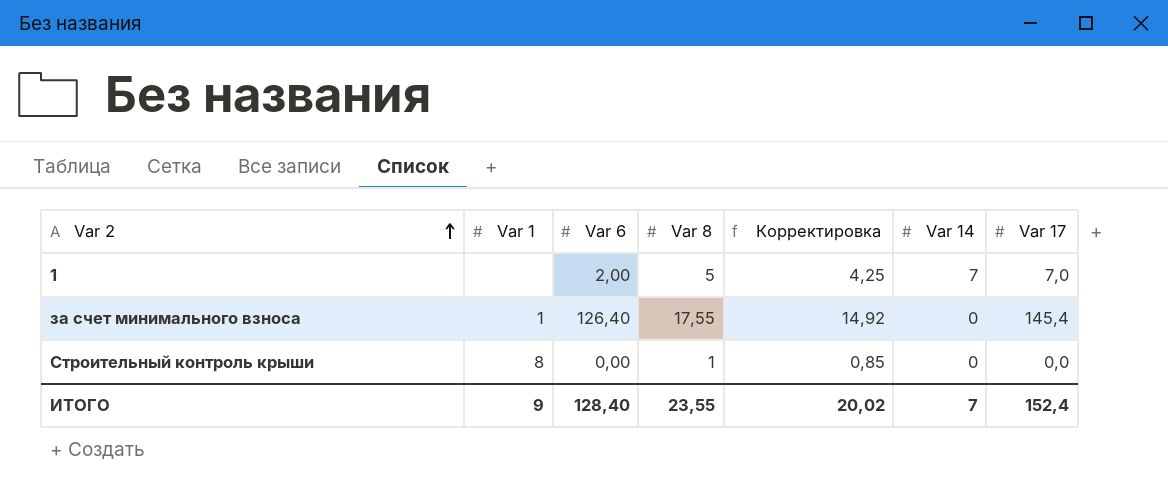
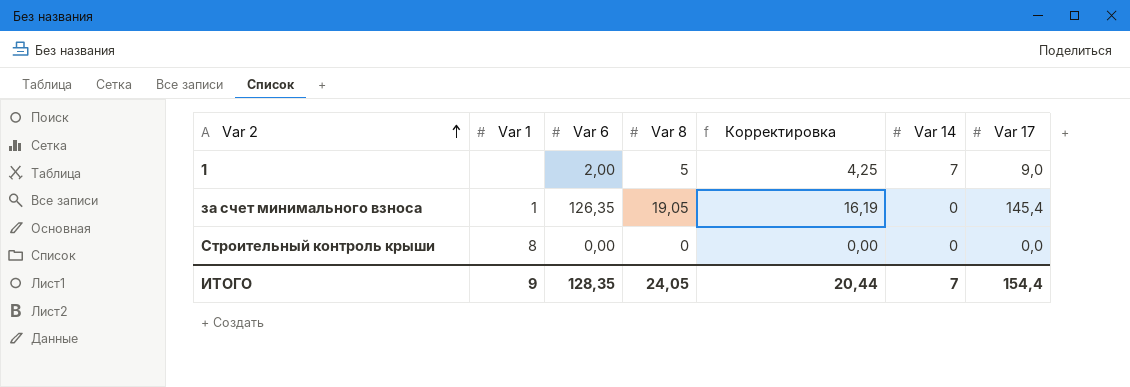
1 | Var 17: 7,0 -> 9,0
за счет минимального взноса | Var 6: 126,40 -> 126,35
за счет минимального взноса | Var 8: 17,55 -> 19,05
за счет минимального взноса | Корректировка: 14,92 -> 16,19
Строительный контроль крыши | Var 8: 1 -> 0
Строительный контроль крыши | Корректировка: 0,85 -> 0,00
ИТОГО | Var 6: 128,40 -> 128,35
ИТОГО | Var 8: 23,55 -> 24,05
ИТОГО | Корректировка: 20,02 -> 20,44
ИТОГО | Var 17: 152,4 -> 154,4

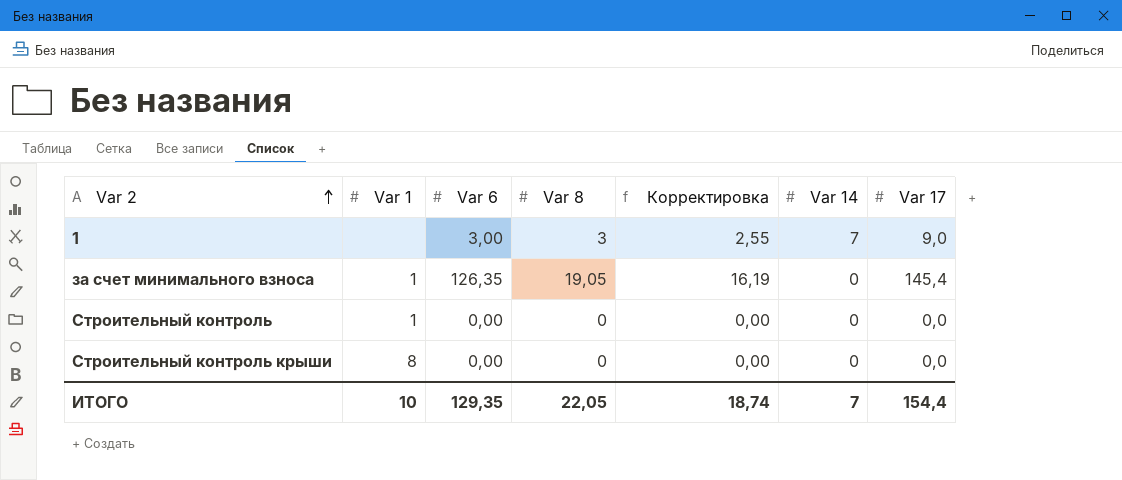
1 | Var 6: 2,00 -> 3,00
1 | Var 8: 5 -> 3
1 | Корректировка: 4,25 -> 2,55
row Строительный контроль: none -> 1 | 0,00 | 0 | 0,00 | 0 | 0,0
ИТОГО | Var 1: 9 -> 10
ИТОГО | Var 6: 128,35 -> 129,35
ИТОГО | Var 8: 24,05 -> 22,05
ИТОГО | Корректировка: 20,44 -> 18,74

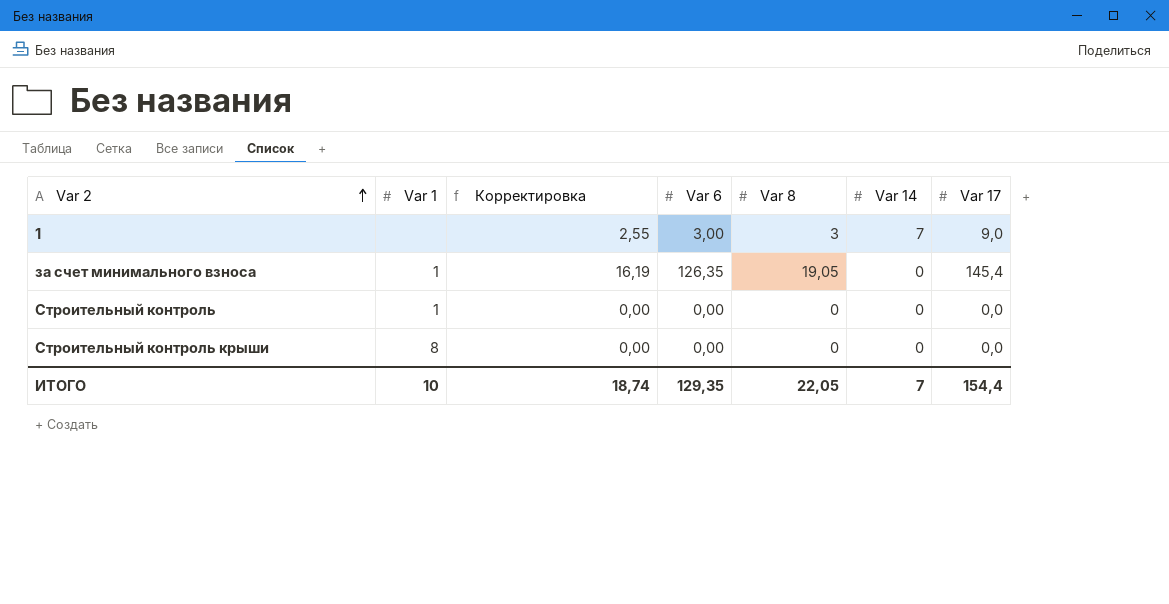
column Корректировка | position: 5 -> 3

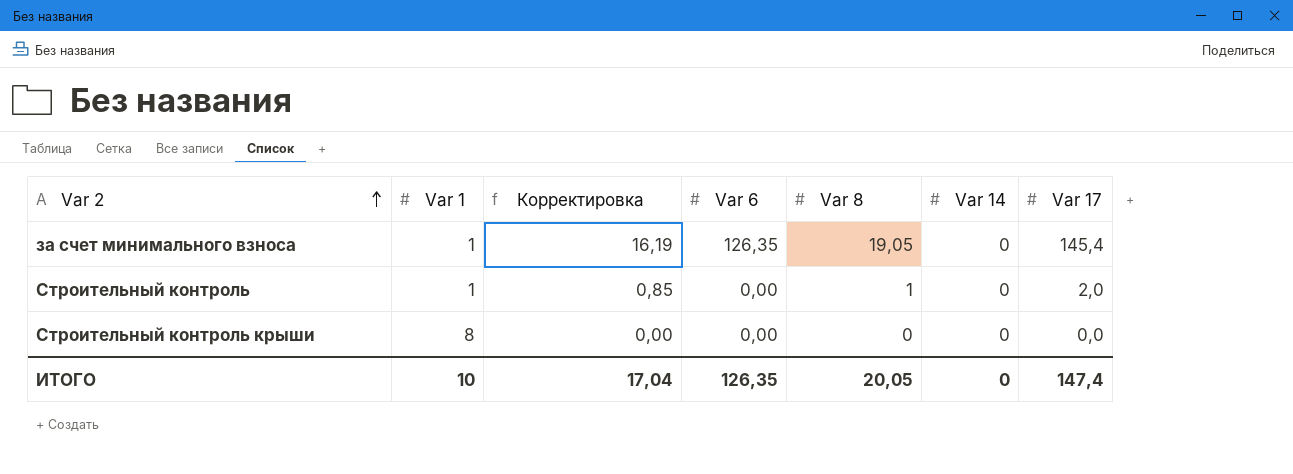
row 1: none | 2,55 | 3,00 | 3 | 7 | 9,0 -> none
Строительный контроль | Корректировка: 0,00 -> 0,85
Строительный контроль | Var 8: 0 -> 1
Строительный контроль | Var 17: 0,0 -> 2,0
ИТОГО | Корректировка: 18,74 -> 17,04
ИТОГО | Var 6: 129,35 -> 126,35
ИТОГО | Var 8: 22,05 -> 20,05
ИТОГО | Var 14: 7 -> 0
ИТОГО | Var 17: 154,4 -> 147,4

